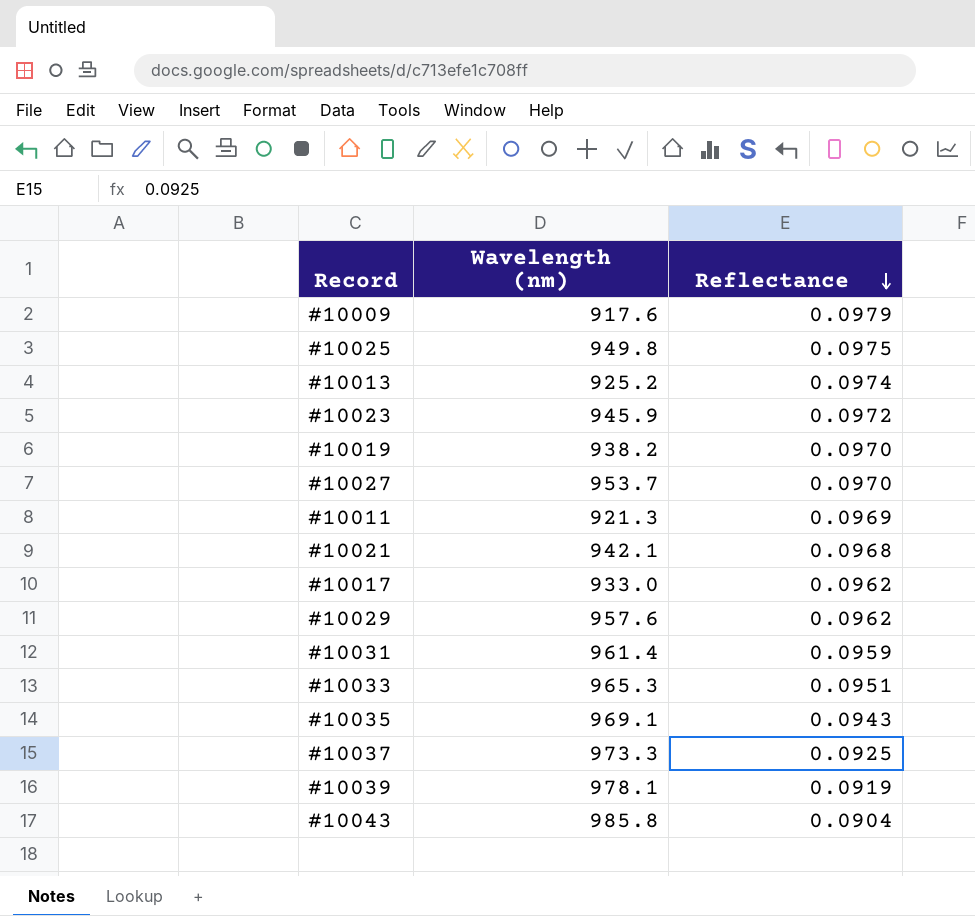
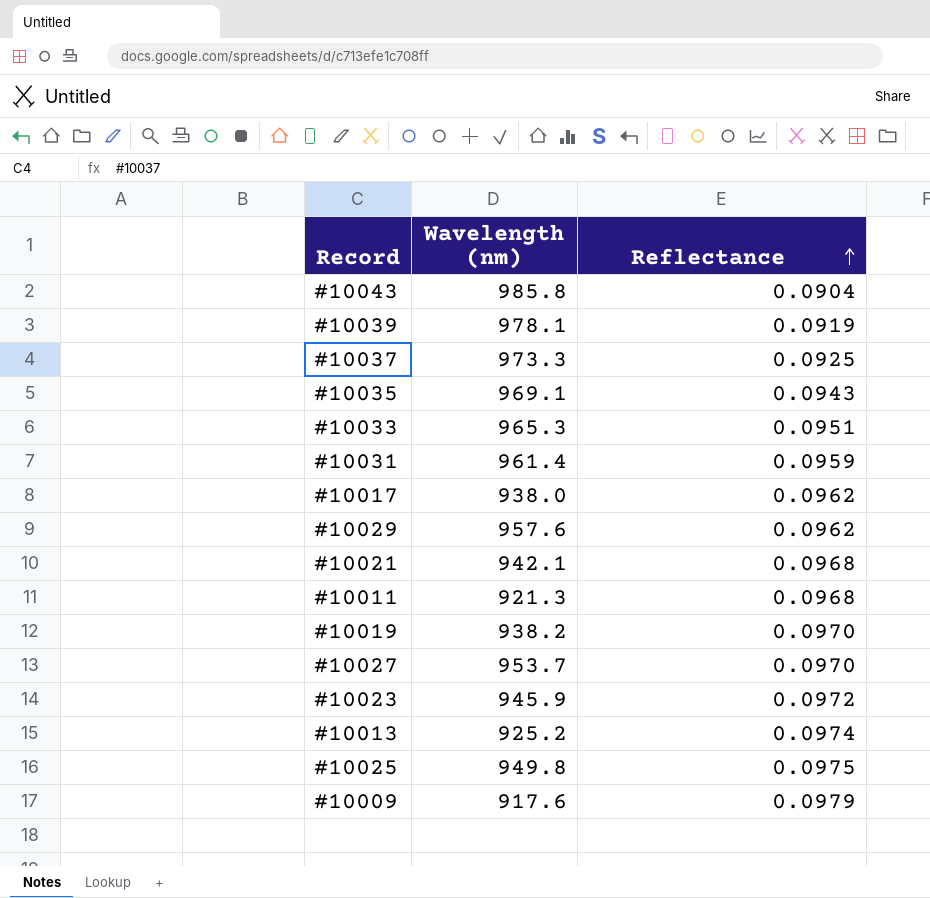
row order: Reflectance descending -> Reflectance ascending
#10017 | Wavelength (nm): 933.0 -> 938.0
#10011 | Reflectance: 0.0969 -> 0.0968

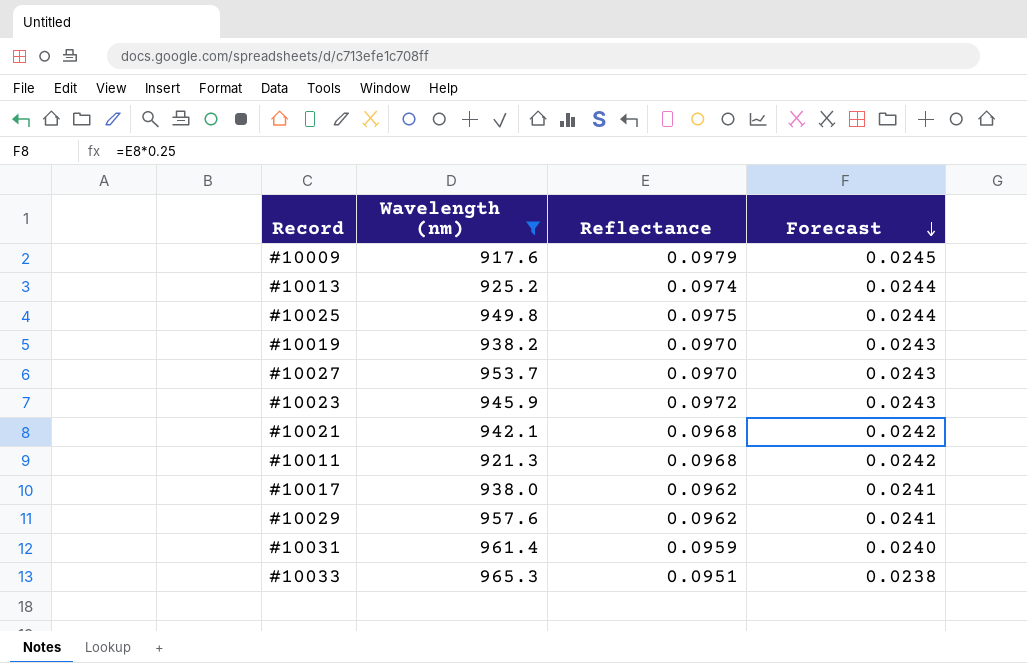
filter: none -> Wavelength (nm) <= 965.3
row order: Reflectance ascending -> Forecast descending
column Forecast | formula: none -> [Reflectance] * 0.25

